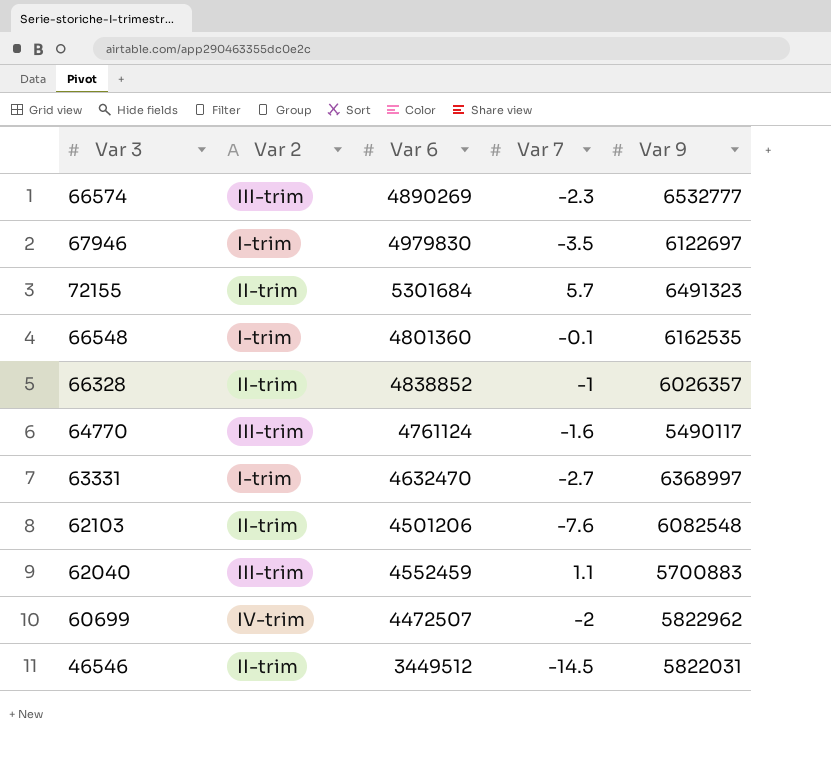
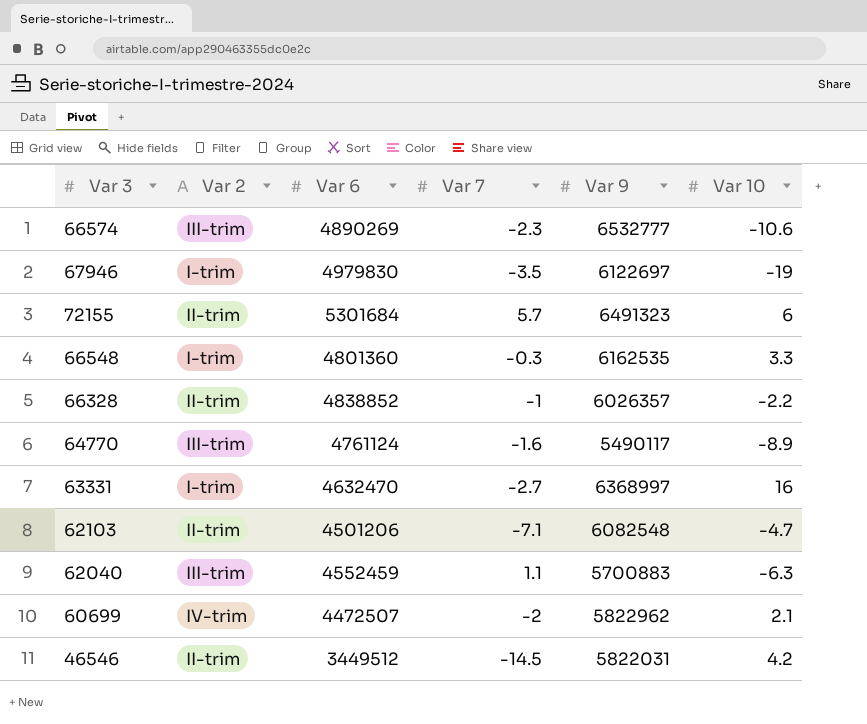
column Var 10 | position: none -> 6
66548 | Var 7: -0.1 -> -0.3
62103 | Var 7: -7.6 -> -7.1

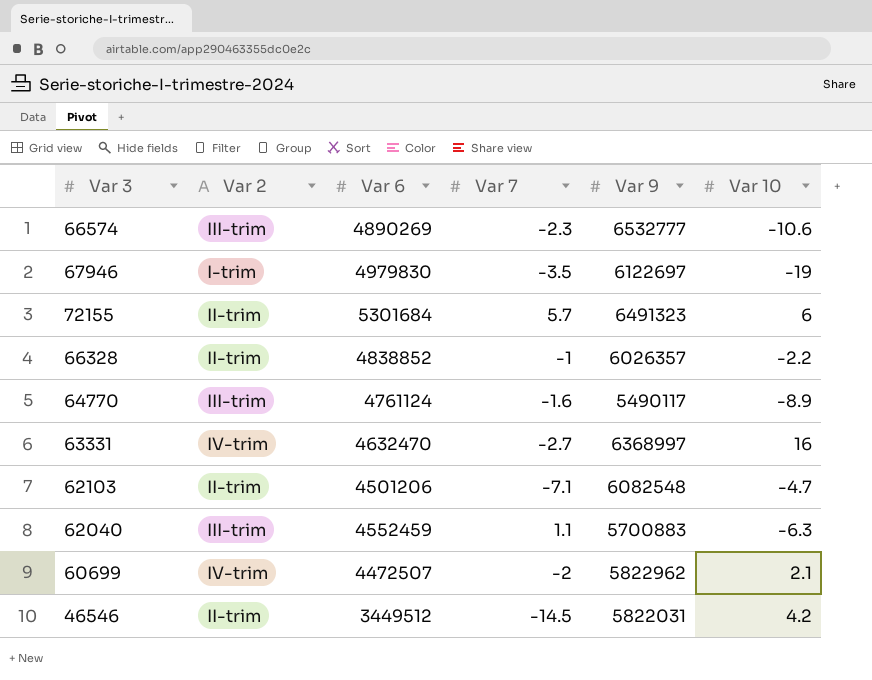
row 66548: I-trim | 4801360 | -0.3 | 6162535 | 3.3 -> none
63331 | Var 2: I-trim -> IV-trim

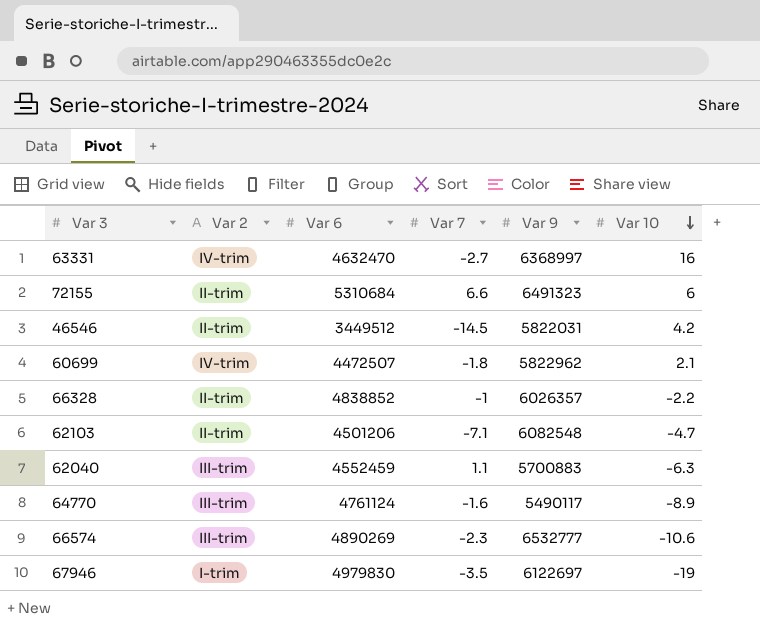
row order: none -> Var 10 descending
72155 | Var 6: 5301684 -> 5310684
72155 | Var 7: 5.7 -> 6.6
60699 | Var 7: -2 -> -1.8

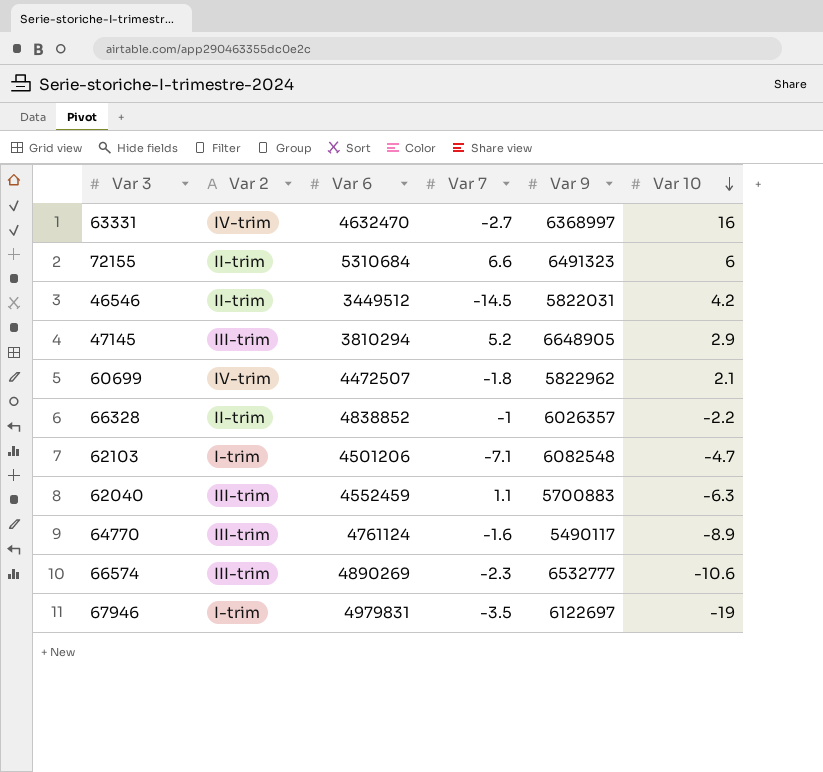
row 47145: none -> III-trim | 3810294 | 5.2 | 6648905 | 2.9
62103 | Var 2: II-trim -> I-trim
67946 | Var 6: 4979830 -> 4979831

